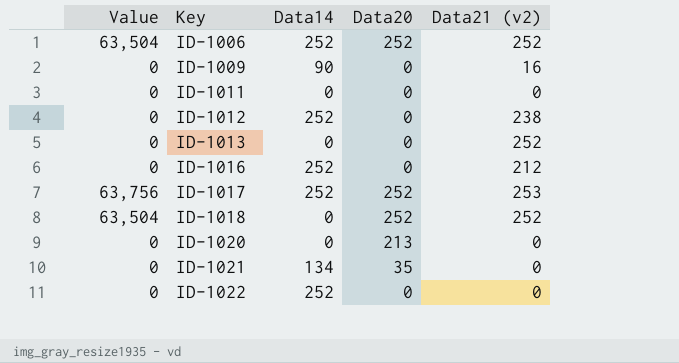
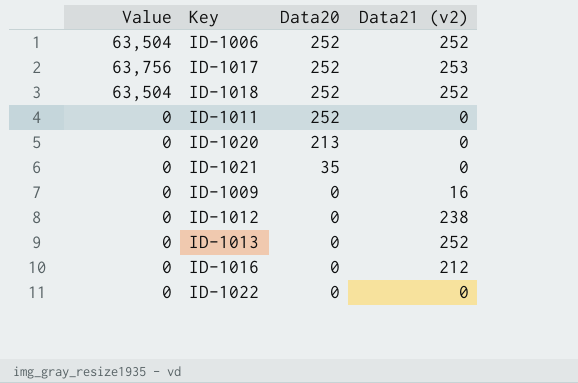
row order: Key ascending -> Data20 descending
column Data14 | position: 3 -> none
ID-1011 | Data20: 0 -> 252

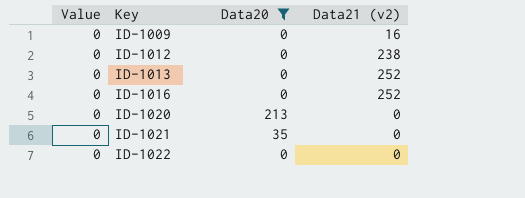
filter: none -> Data20 != 252
row order: Data20 descending -> Key ascending
ID-1016 | Data21 (v2): 212 -> 252

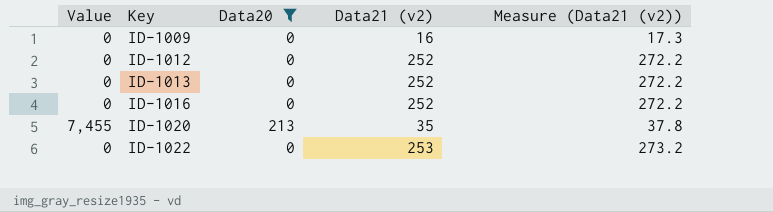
column Measure (Data21 (v2)) | formula: none -> [Data21 (v2)] * 1.08
row ID-1021: 0 | 35 | 0 -> none
ID-1012 | Data21 (v2): 238 -> 252
ID-1020 | Value: 0 -> 7,455
ID-1020 | Data21 (v2): 0 -> 35
ID-1022 | Data21 (v2): 0 -> 253

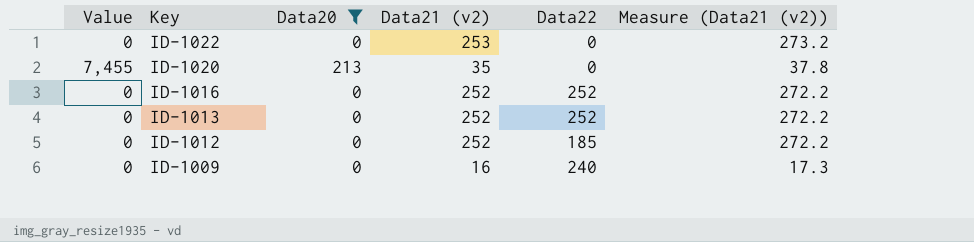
row order: Key ascending -> Key descending
column Data22 | position: none -> 5

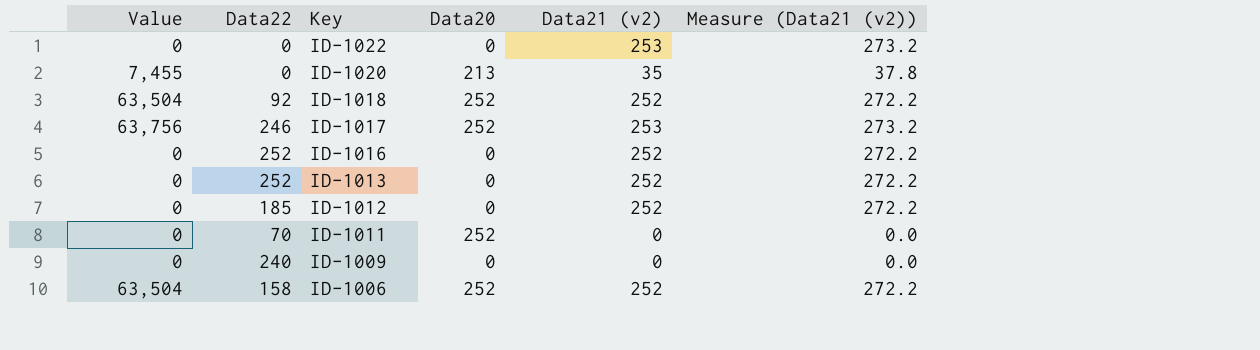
filter: Data20 != 252 -> none
column Data22 | position: 5 -> 2
ID-1009 | Data21 (v2): 16 -> 0
ID-1009 | Measure (Data21 (v2)): 17.3 -> 0.0

